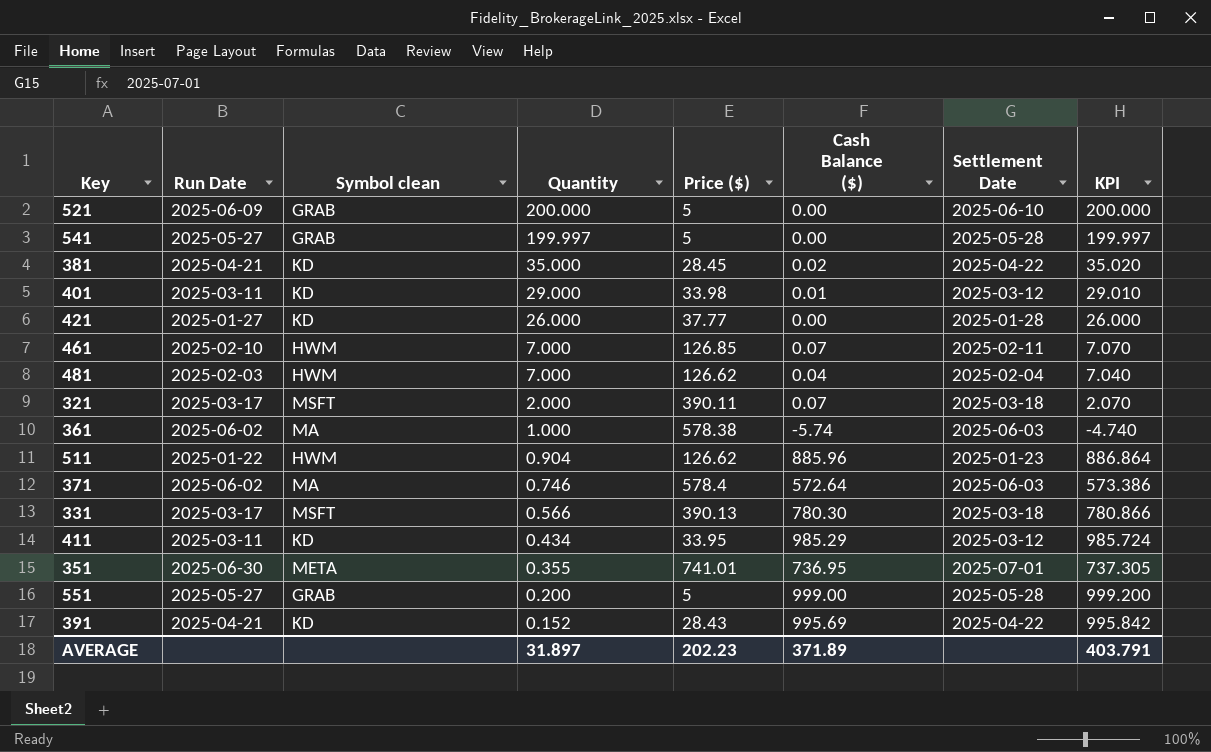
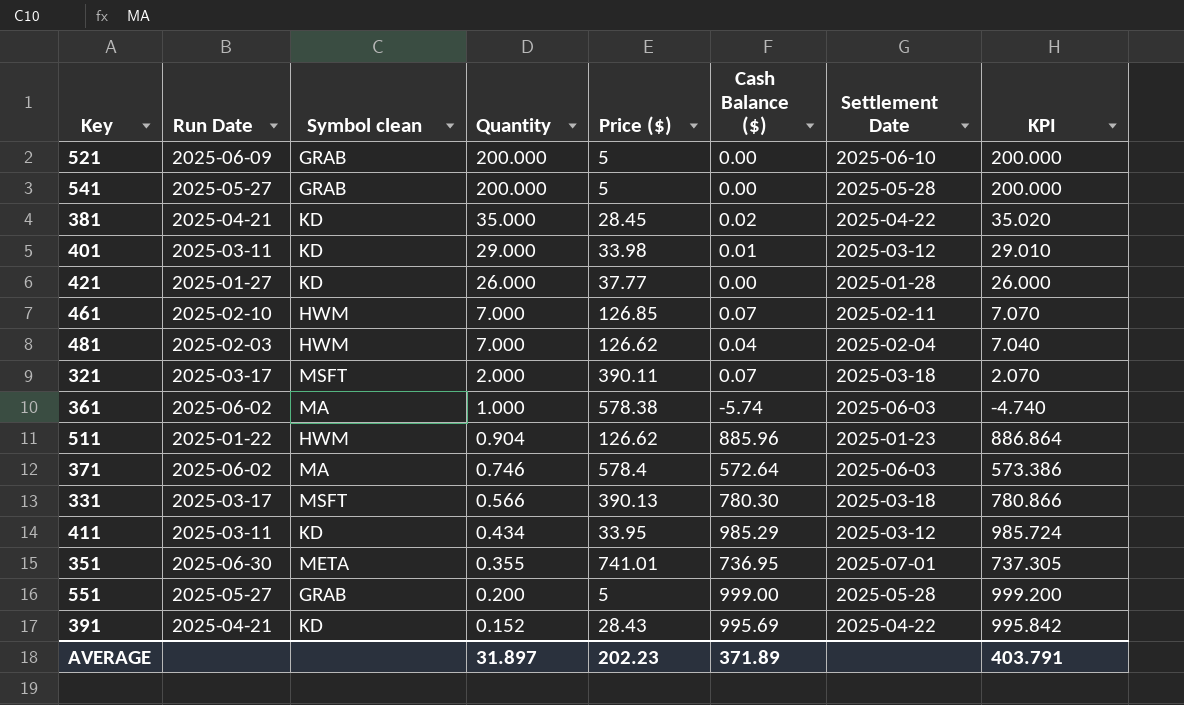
541 | Quantity: 199.997 -> 200.000
541 | KPI: 199.997 -> 200.000

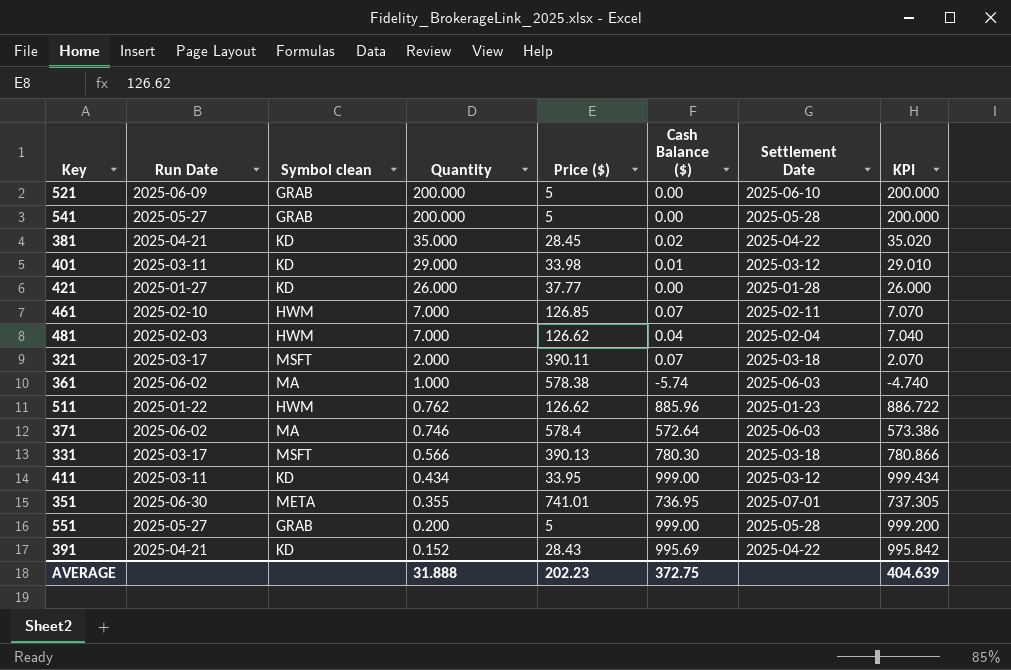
511 | Quantity: 0.904 -> 0.762
511 | KPI: 886.864 -> 886.722
411 | Cash Balance ($): 985.29 -> 999.00
411 | KPI: 985.724 -> 999.434
AVERAGE | Quantity: 31.897 -> 31.888
AVERAGE | Cash Balance ($): 371.89 -> 372.75
AVERAGE | KPI: 403.791 -> 404.639

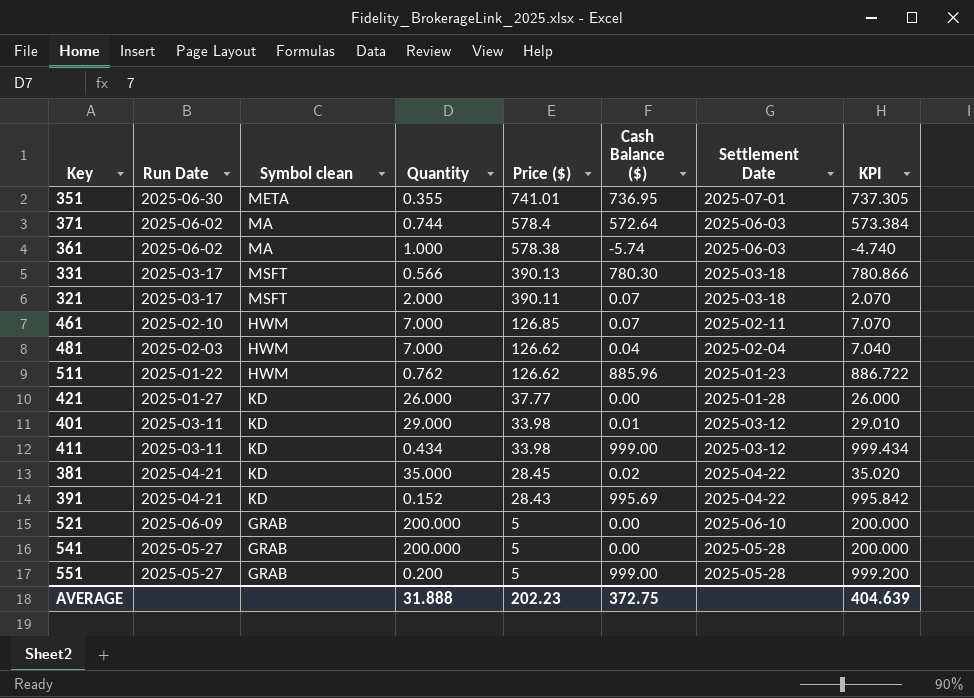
row order: Quantity descending -> Price ($) descending
371 | Quantity: 0.746 -> 0.744
371 | KPI: 573.386 -> 573.384
411 | Price ($): 33.95 -> 33.98

